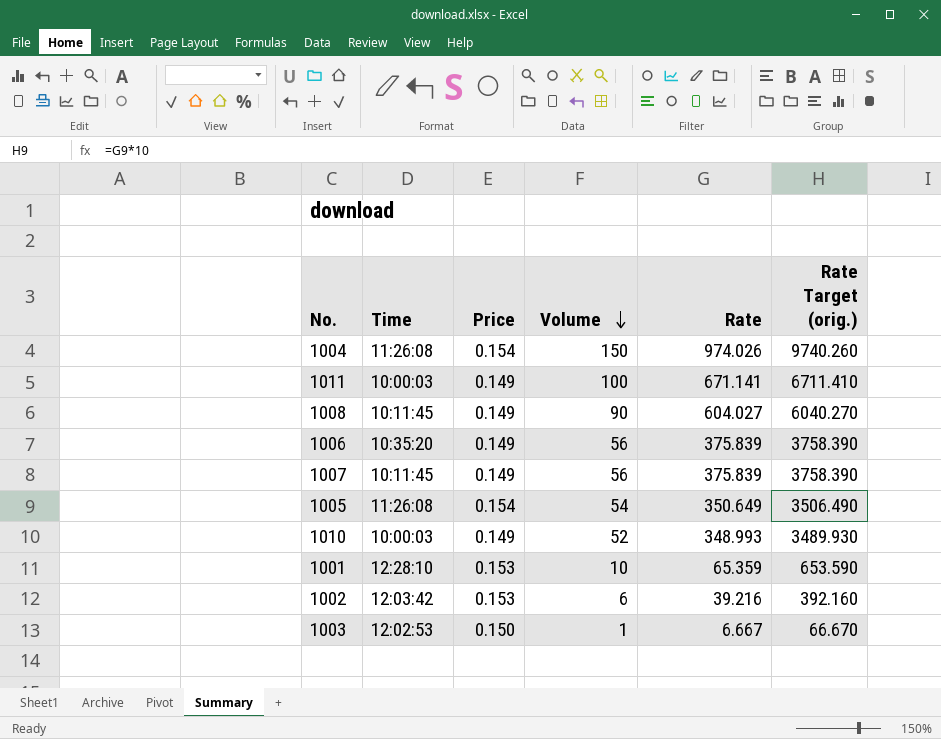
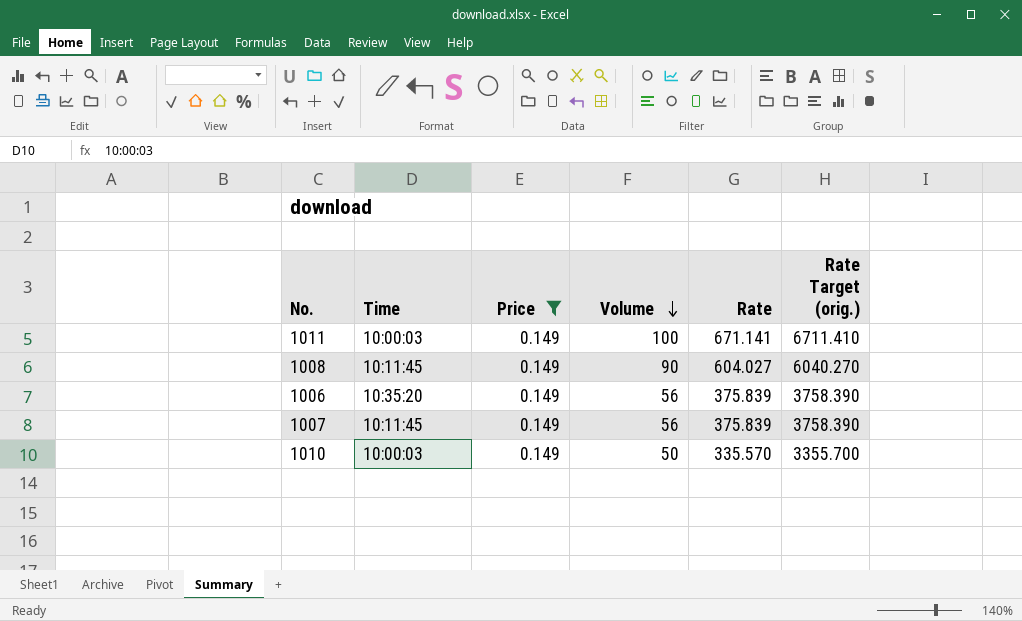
filter: none -> Price = 0.149
1010 | Volume: 52 -> 50
1010 | Rate: 348.993 -> 335.570
1010 | Rate Target (orig.): 3489.930 -> 3355.700

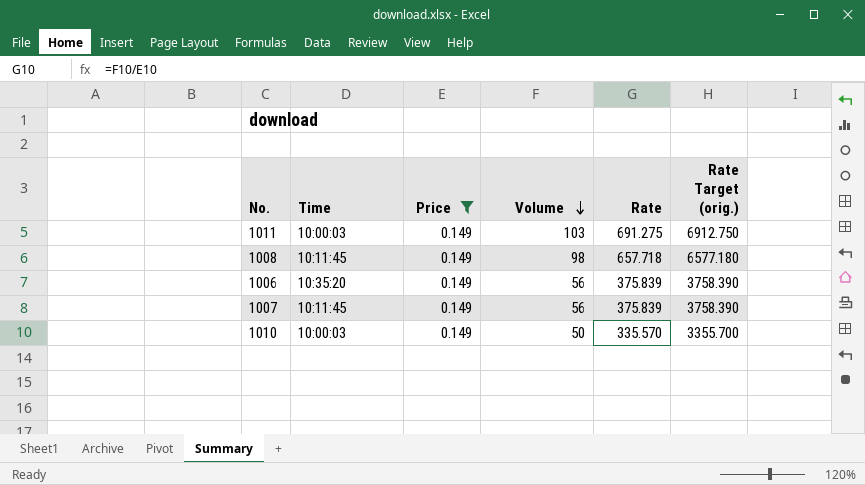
1011 | Volume: 100 -> 103
1011 | Rate: 671.141 -> 691.275
1011 | Rate Target (orig.): 6711.410 -> 6912.750
1008 | Volume: 90 -> 98
1008 | Rate: 604.027 -> 657.718
1008 | Rate Target (orig.): 6040.270 -> 6577.180

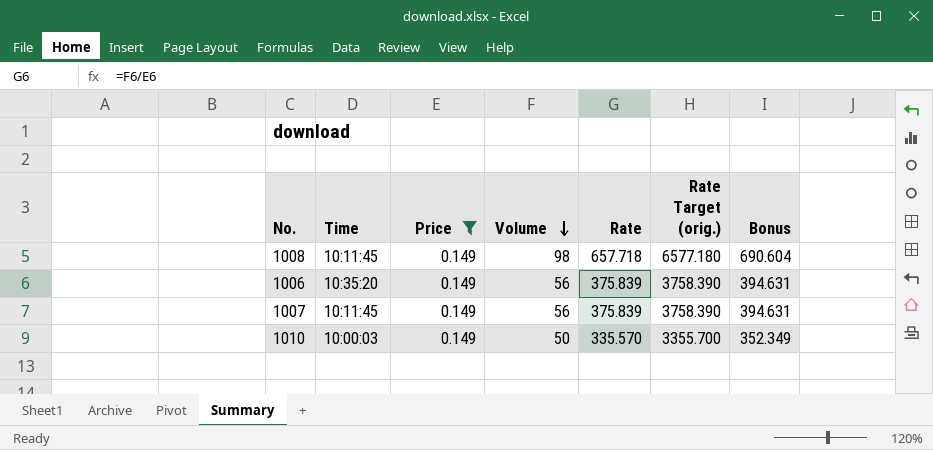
column Bonus | formula: none -> [Rate] * 1.05
row 1011: 10:00:03 | 0.149 | 103 | 691.275 | 6912.750 -> none

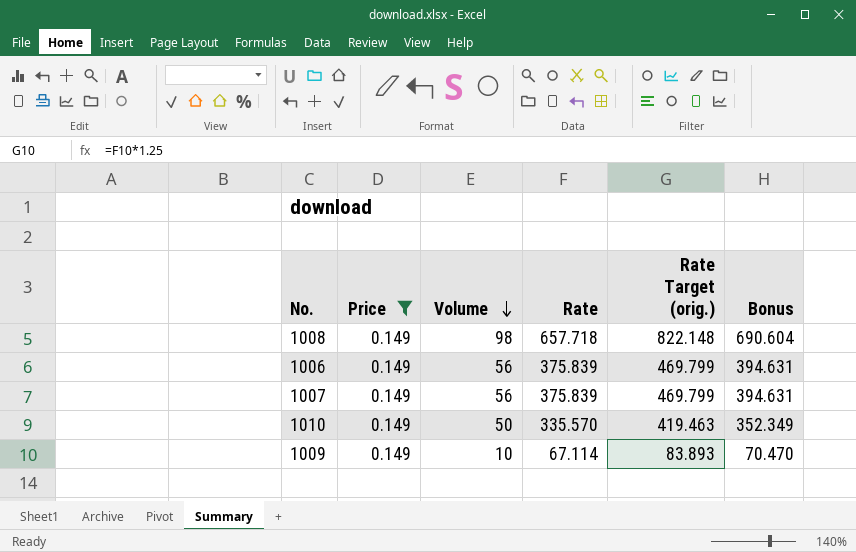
column Time | position: 2 -> none
column Rate Target (orig.) | formula: [Rate] * 10 -> [Rate] * 1.25
row 1009: none -> 0.149 | 10 | 67.114 | 83.893 | 70.470

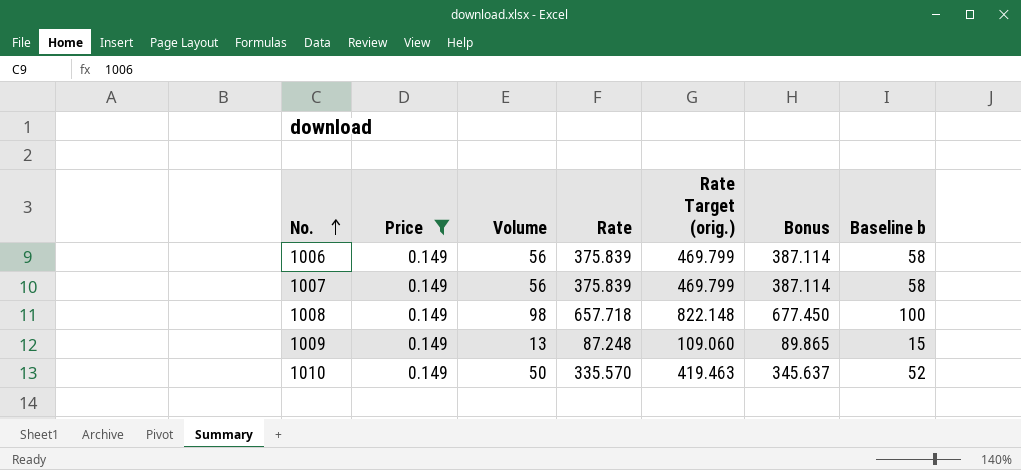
row order: Volume descending -> No. ascending
column Bonus | formula: [Rate] * 1.05 -> [Rate] * 1.03
column Baseline b | formula: none -> [Volume] + 2
1009 | Volume: 10 -> 13
1009 | Rate: 67.114 -> 87.248
1009 | Rate Target (orig.): 83.893 -> 109.060

